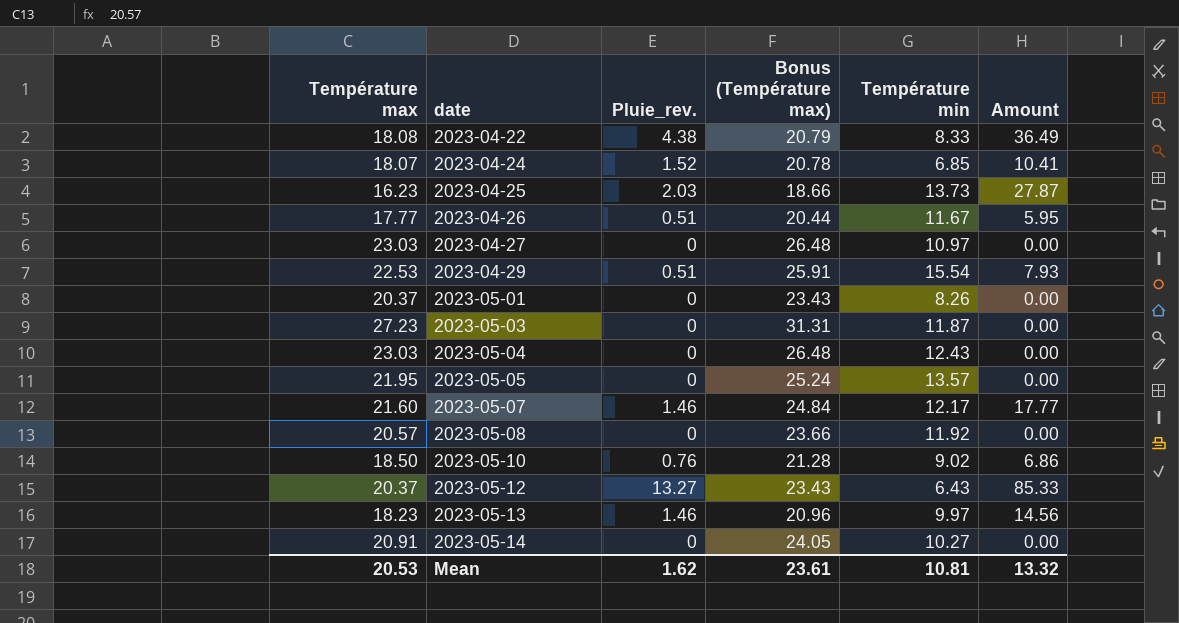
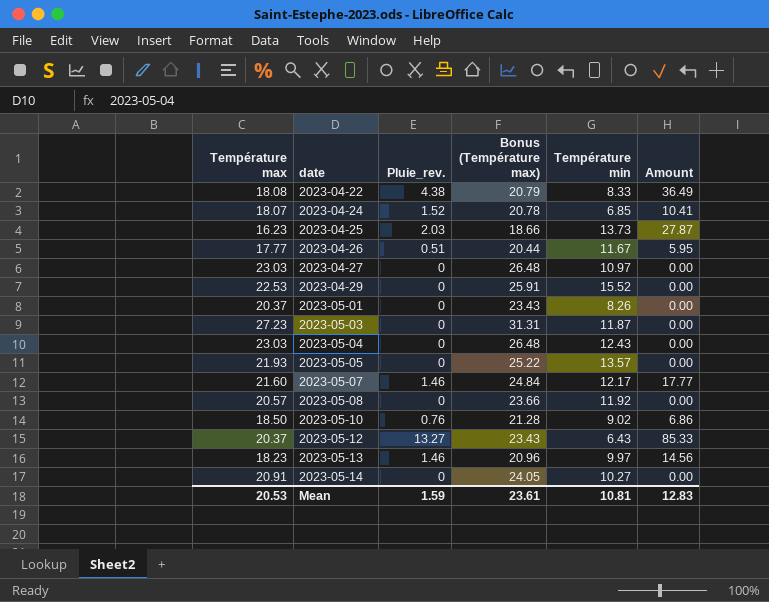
2023-04-29 | Pluie_rev.: 0.51 -> 0
2023-04-29 | Température min: 15.54 -> 15.52
2023-04-29 | Amount: 7.93 -> 0.00
2023-05-05 | Température max: 21.95 -> 21.93
2023-05-05 | Bonus (Température max): 25.24 -> 25.22
Mean | Pluie_rev.: 1.62 -> 1.59
Mean | Amount: 13.32 -> 12.83

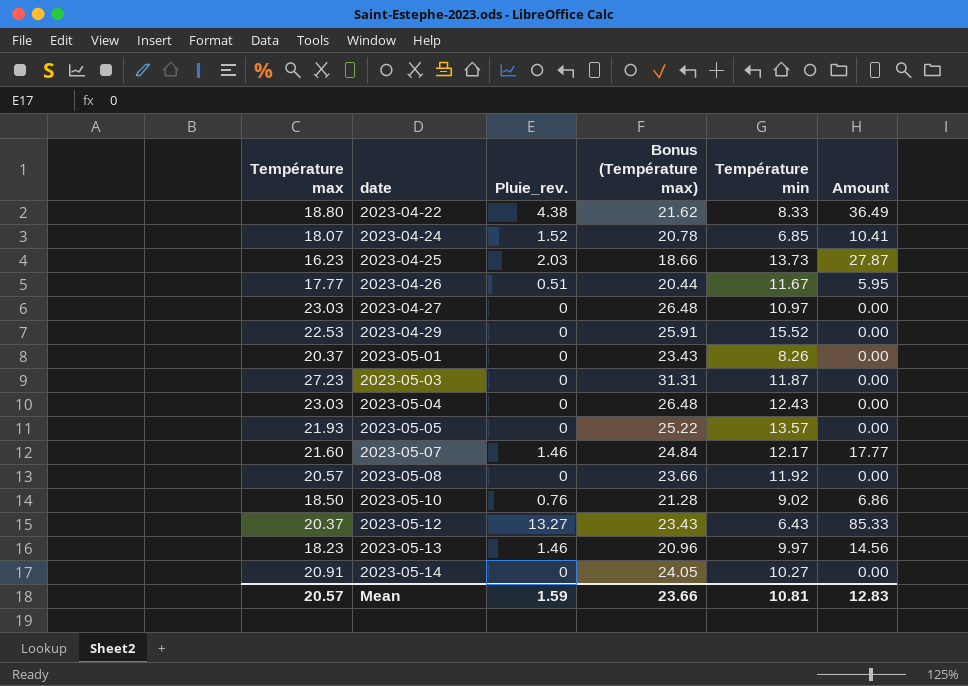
2023-04-22 | Température max: 18.08 -> 18.80
2023-04-22 | Bonus (Température max): 20.79 -> 21.62
Mean | Température max: 20.53 -> 20.57
Mean | Bonus (Température max): 23.61 -> 23.66

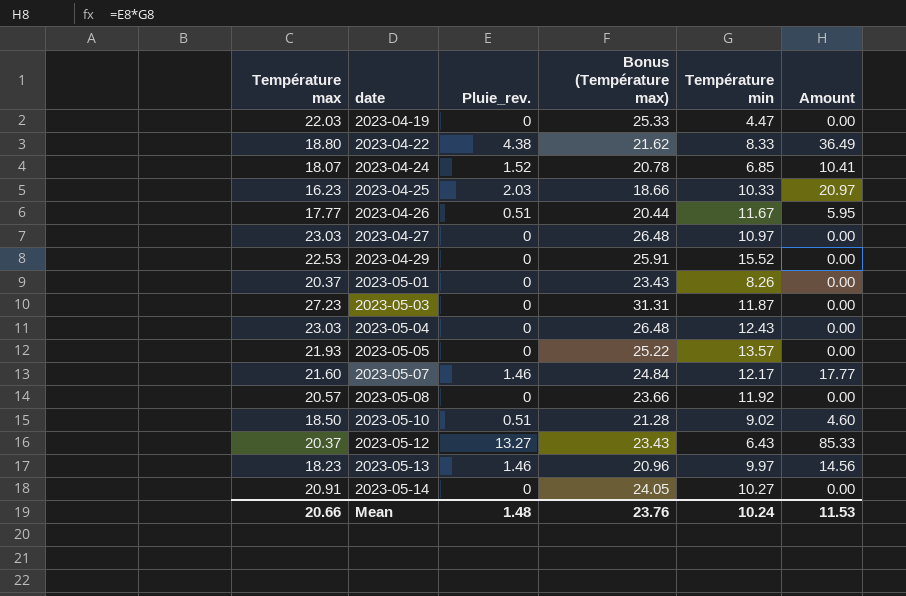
row 2023-04-19: none -> 22.03 | 0 | 25.33 | 4.47 | 0.00
2023-04-25 | Température min: 13.73 -> 10.33
2023-04-25 | Amount: 27.87 -> 20.97
2023-05-10 | Pluie_rev.: 0.76 -> 0.51
2023-05-10 | Amount: 6.86 -> 4.60
Mean | Température max: 20.57 -> 20.66
Mean | Pluie_rev.: 1.59 -> 1.48
Mean | Bonus (Température max): 23.66 -> 23.76
Mean | Température min: 10.81 -> 10.24
Mean | Amount: 12.83 -> 11.53

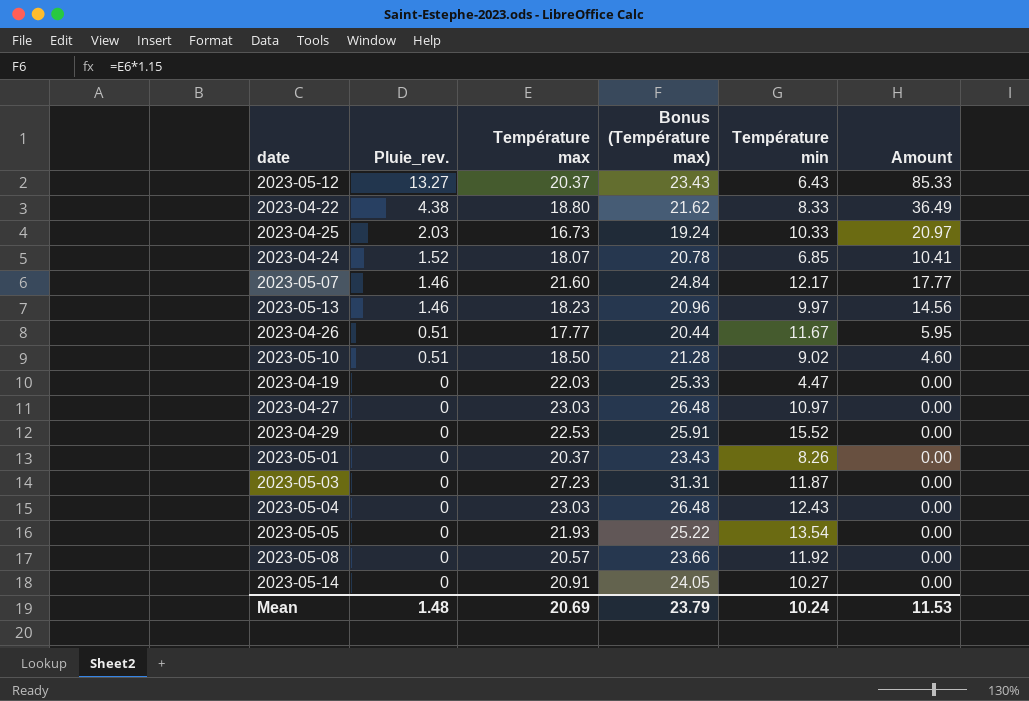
row order: date ascending -> Pluie_rev. descending
column Température max | position: 1 -> 3
2023-04-25 | Température max: 16.23 -> 16.73
2023-04-25 | Bonus (Température max): 18.66 -> 19.24
2023-05-05 | Température min: 13.57 -> 13.54
Mean | Température max: 20.66 -> 20.69
Mean | Bonus (Température max): 23.76 -> 23.79

